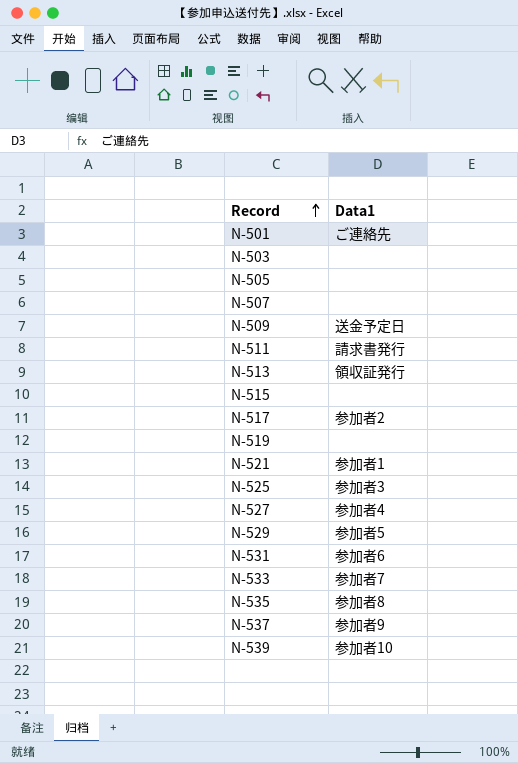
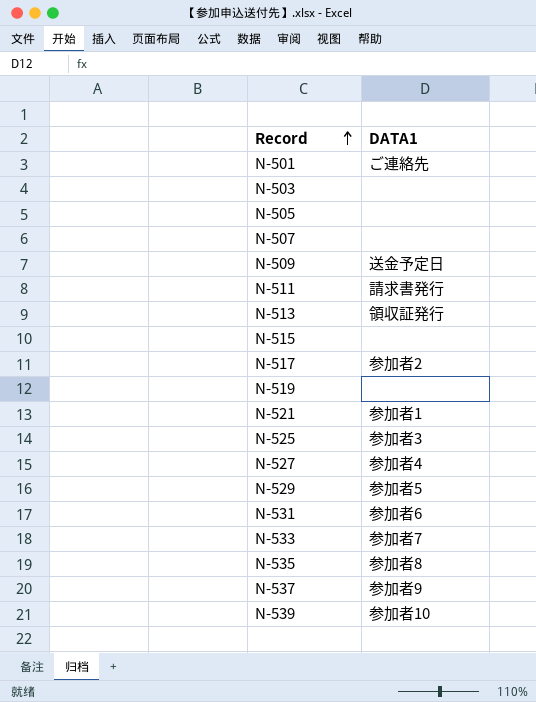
column name: Data1 -> DATA1

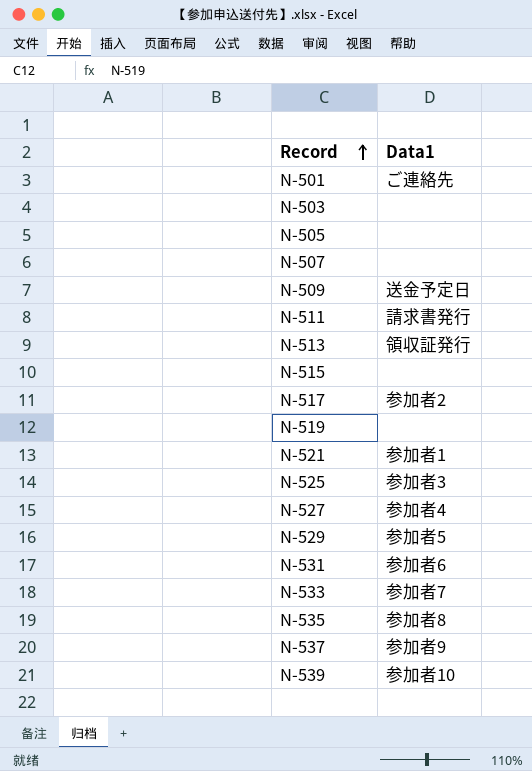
column name: DATA1 -> Data1

